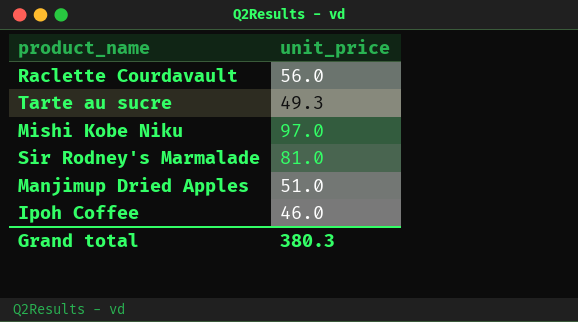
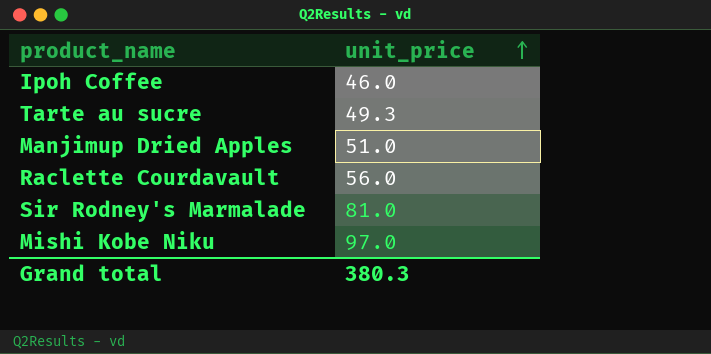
row order: none -> unit_price ascending

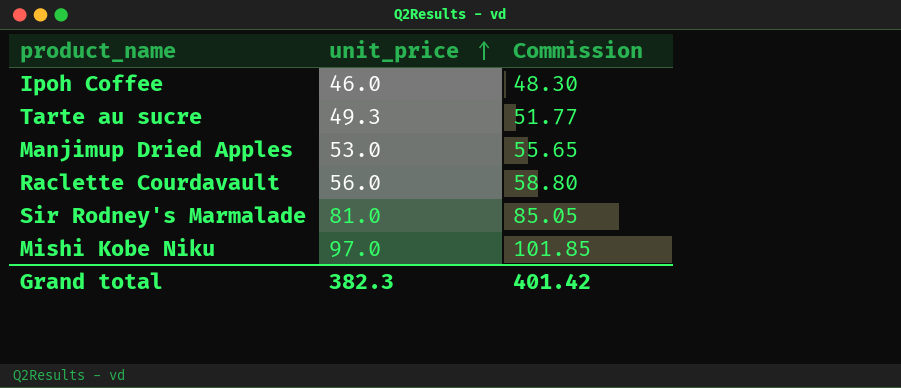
column Commission | formula: none -> [unit_price] * 1.05
Manjimup Dried Apples | unit_price: 51.0 -> 53.0
Grand total | unit_price: 380.3 -> 382.3

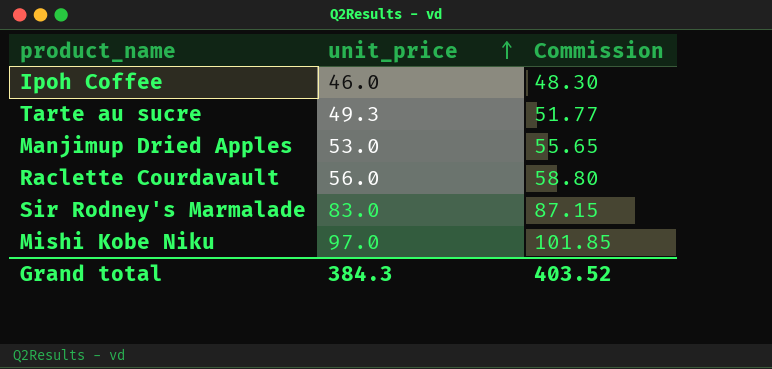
Sir Rodney's Marmalade | unit_price: 81.0 -> 83.0
Sir Rodney's Marmalade | Commission: 85.05 -> 87.15
Grand total | unit_price: 382.3 -> 384.3
Grand total | Commission: 401.42 -> 403.52

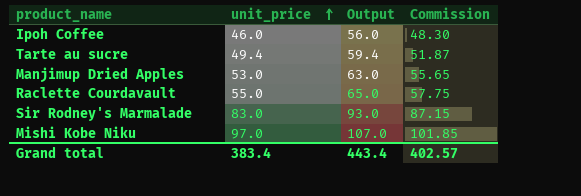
column Output | formula: none -> [unit_price] + 10
Tarte au sucre | unit_price: 49.3 -> 49.4
Tarte au sucre | Commission: 51.77 -> 51.87
Raclette Courdavault | unit_price: 56.0 -> 55.0
Raclette Courdavault | Commission: 58.80 -> 57.75
Grand total | unit_price: 384.3 -> 383.4
Grand total | Commission: 403.52 -> 402.57

